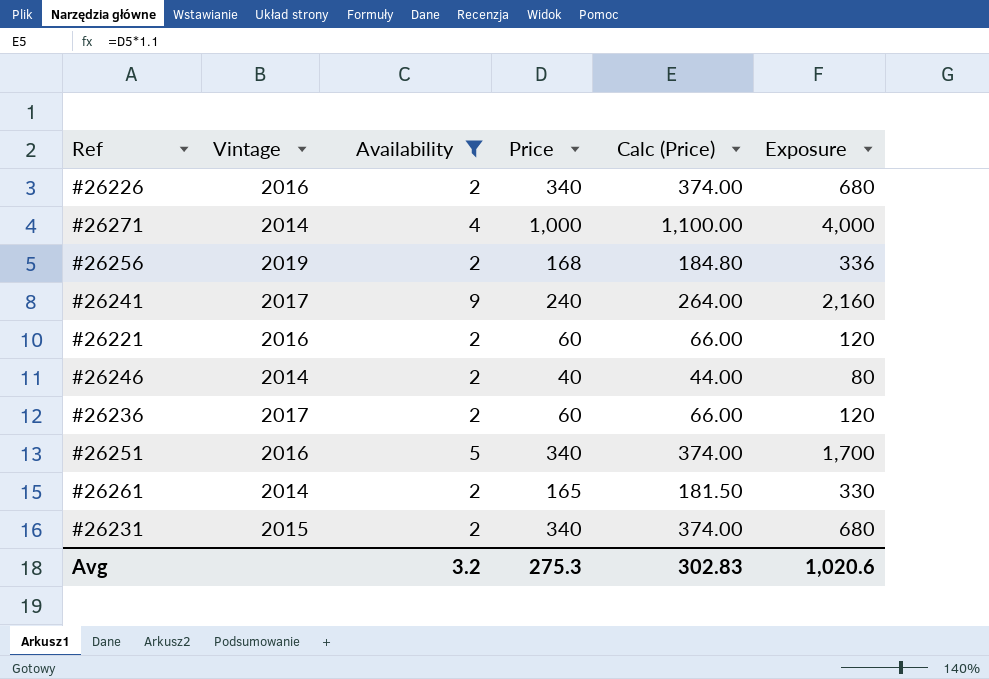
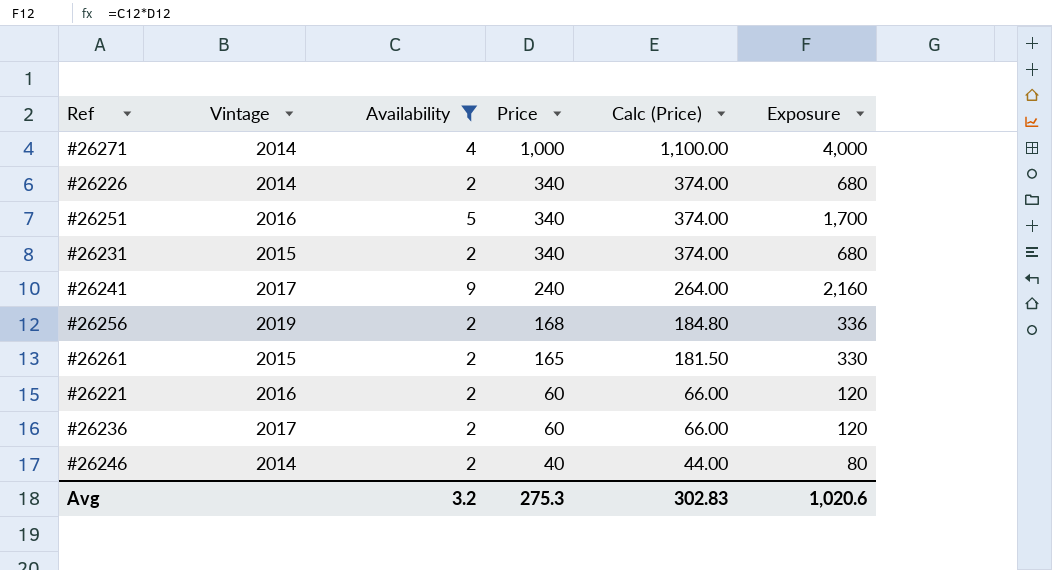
row order: none -> Price descending
#26226 | Vintage: 2016 -> 2014
#26261 | Vintage: 2014 -> 2015

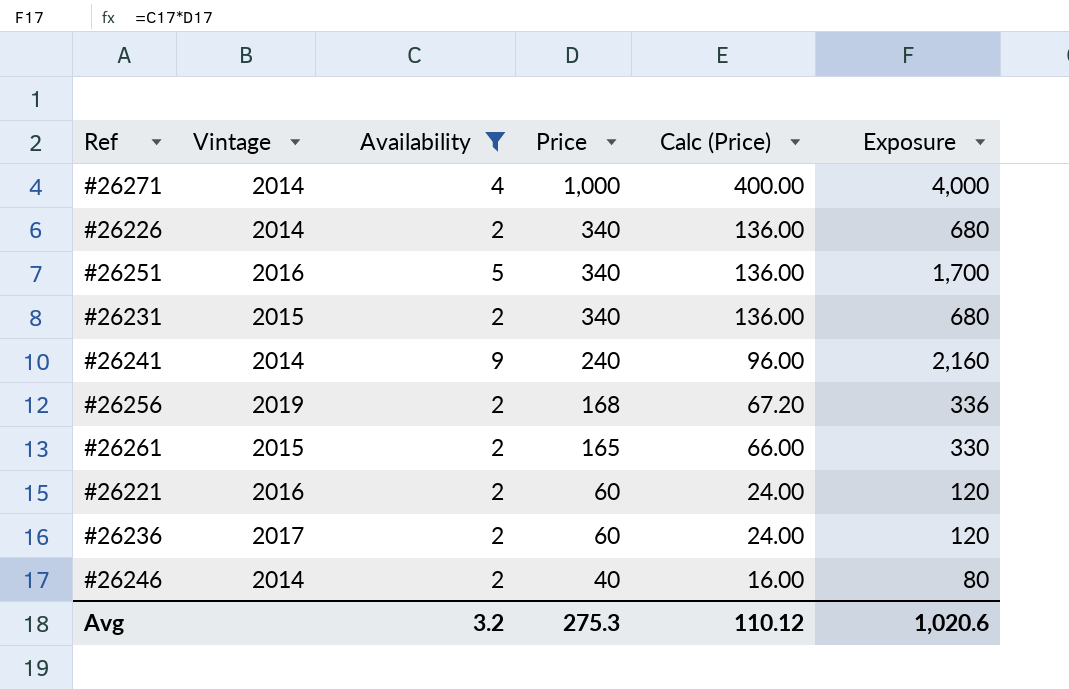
column Calc (Price) | formula: [Price] * 1.1 -> [Price] * 0.4
#26241 | Vintage: 2017 -> 2014
Avg | Calc (Price): 302.83 -> 110.12

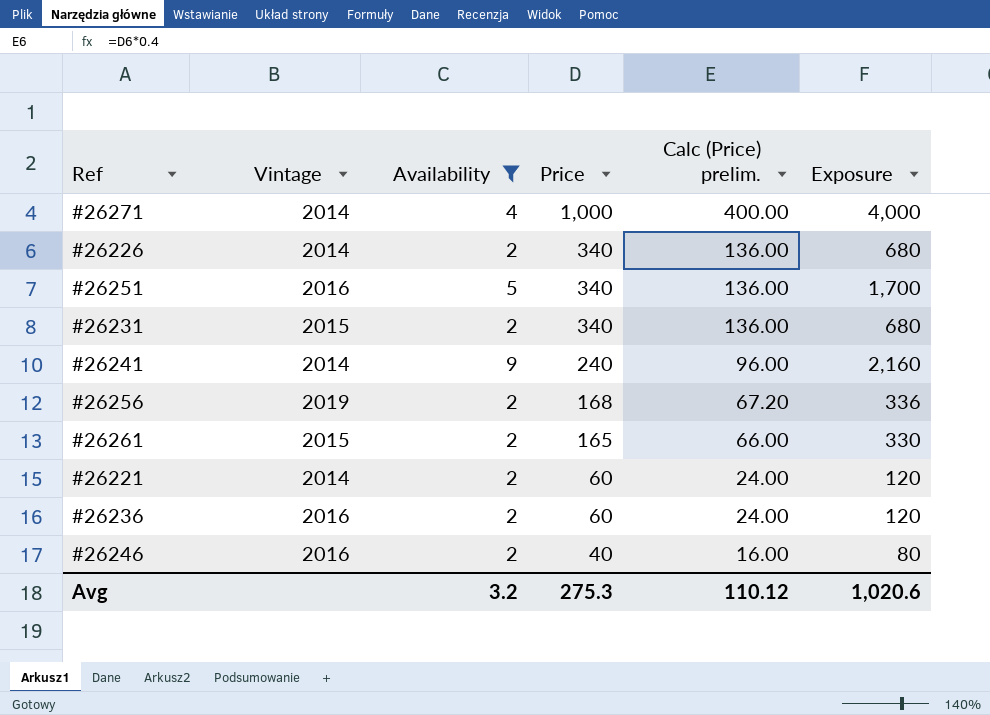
column name: Calc (Price) -> Calc (Price) prelim.
#26221 | Vintage: 2016 -> 2014
#26236 | Vintage: 2017 -> 2016
#26246 | Vintage: 2014 -> 2016

